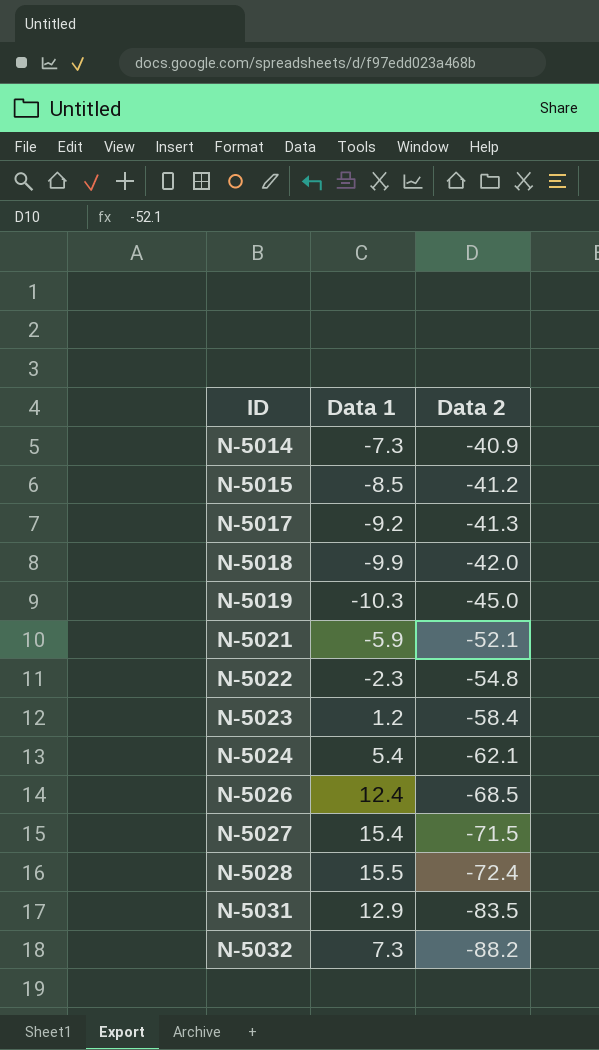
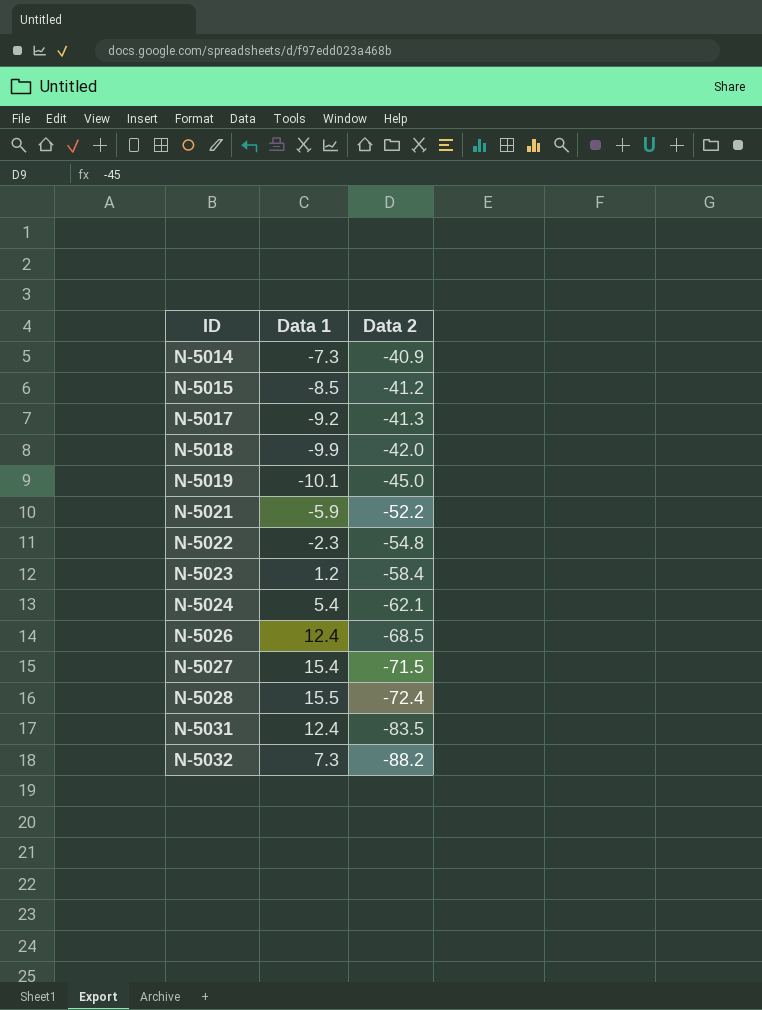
N-5019 | Data 1: -10.3 -> -10.1
N-5021 | Data 2: -52.1 -> -52.2
N-5031 | Data 1: 12.9 -> 12.4

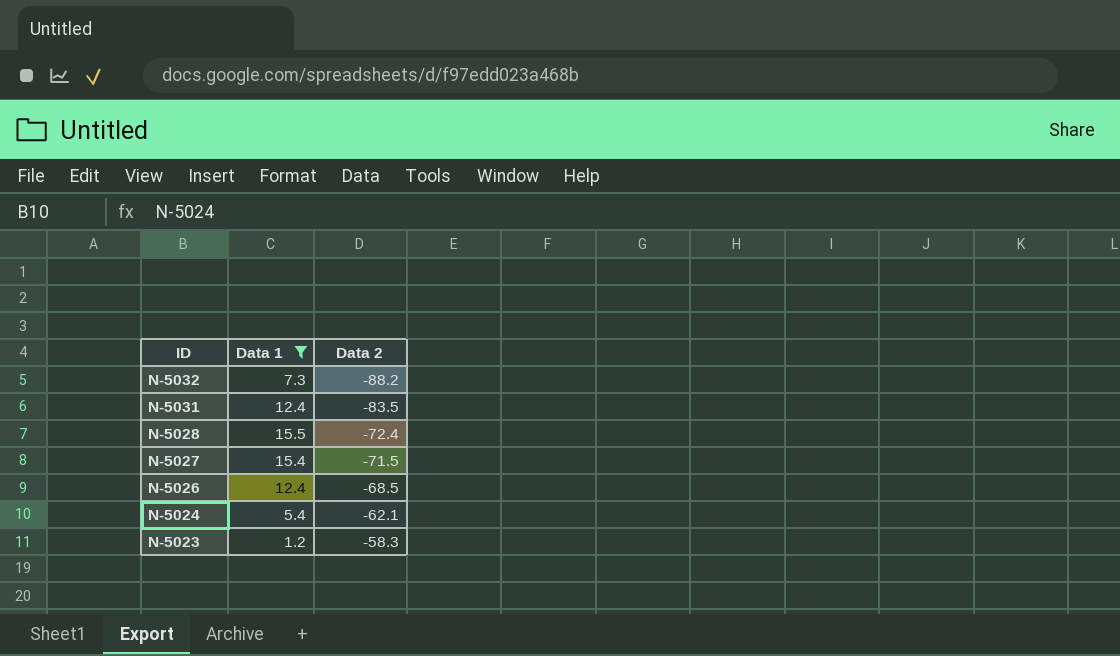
filter: none -> Data 1 >= 1.2
row order: ID ascending -> ID descending
N-5023 | Data 2: -58.4 -> -58.3

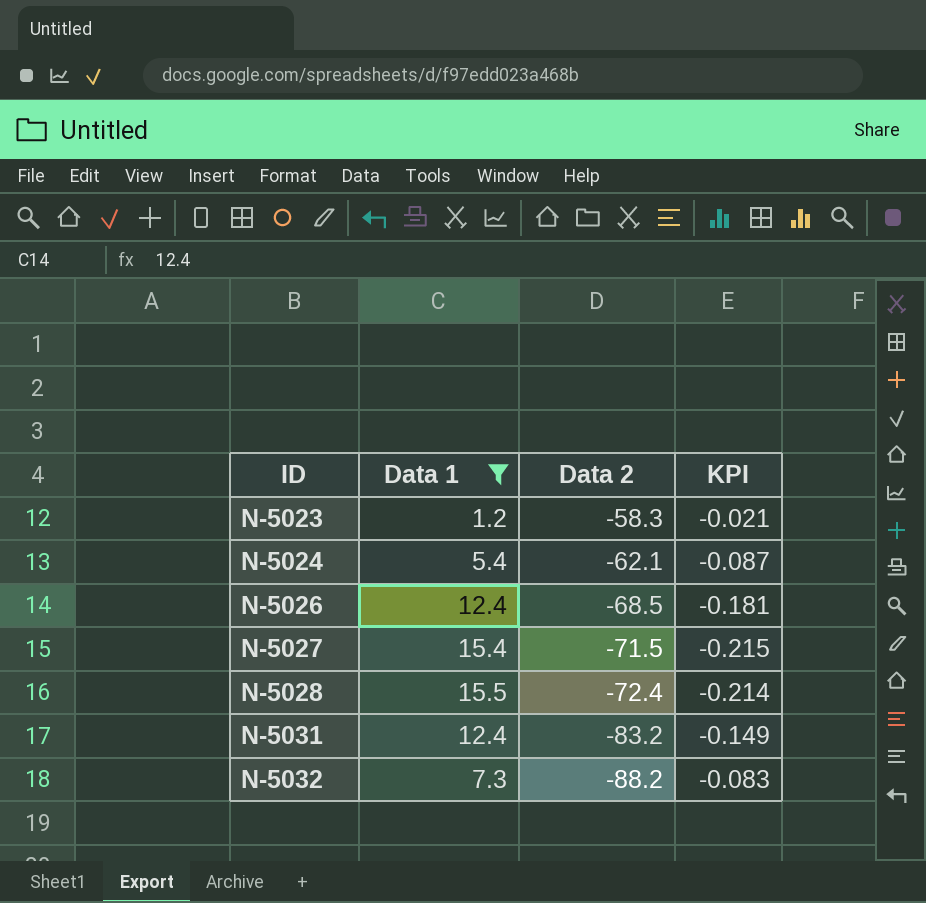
row order: ID descending -> ID ascending
column KPI | formula: none -> [Data 1] / [Data 2]
N-5031 | Data 2: -83.5 -> -83.2

